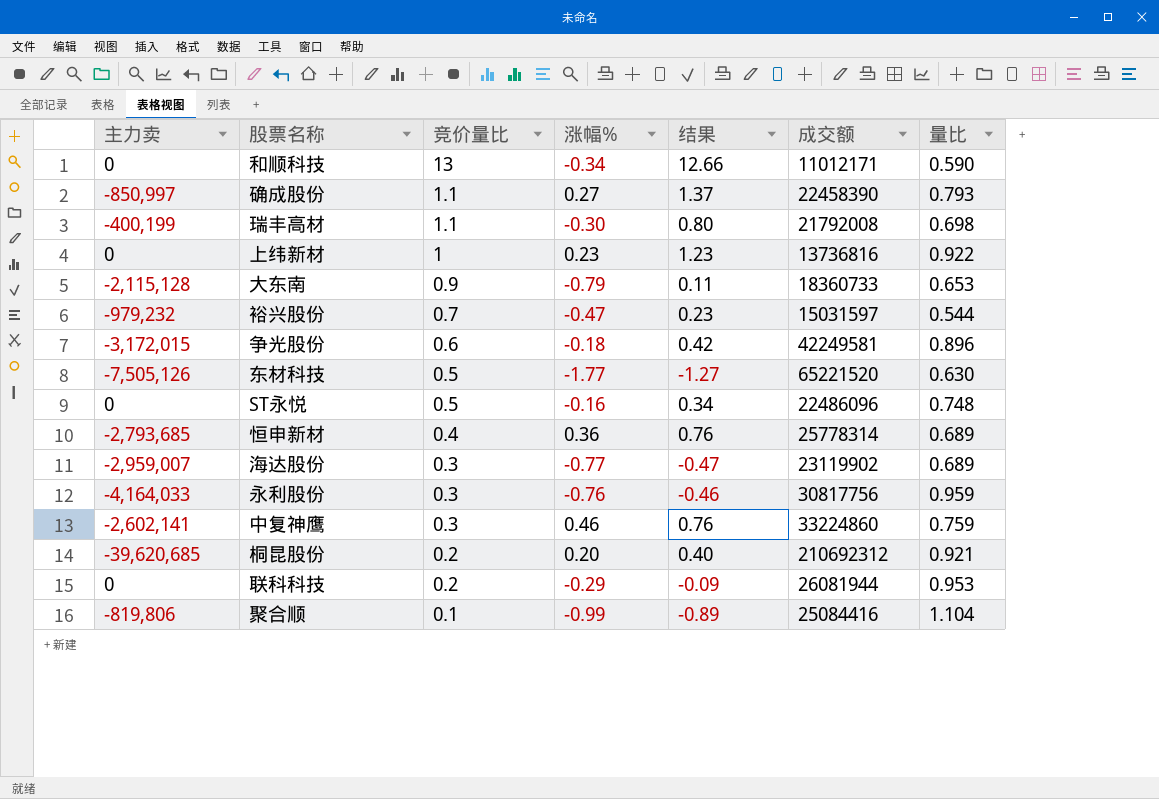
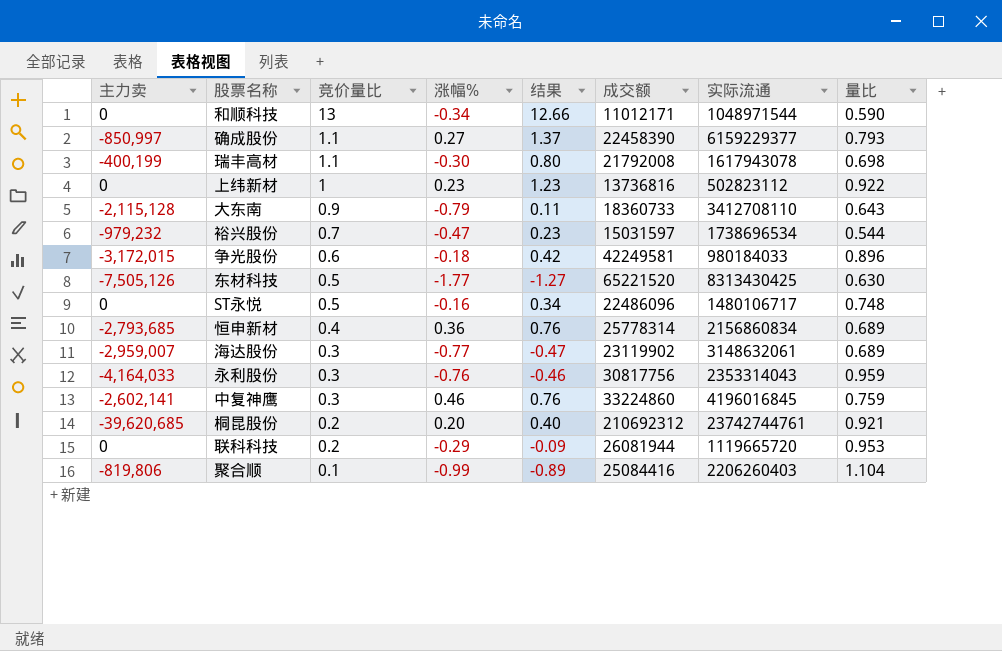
column 实际流通 | position: none -> 7
大东南 | 量比: 0.653 -> 0.643

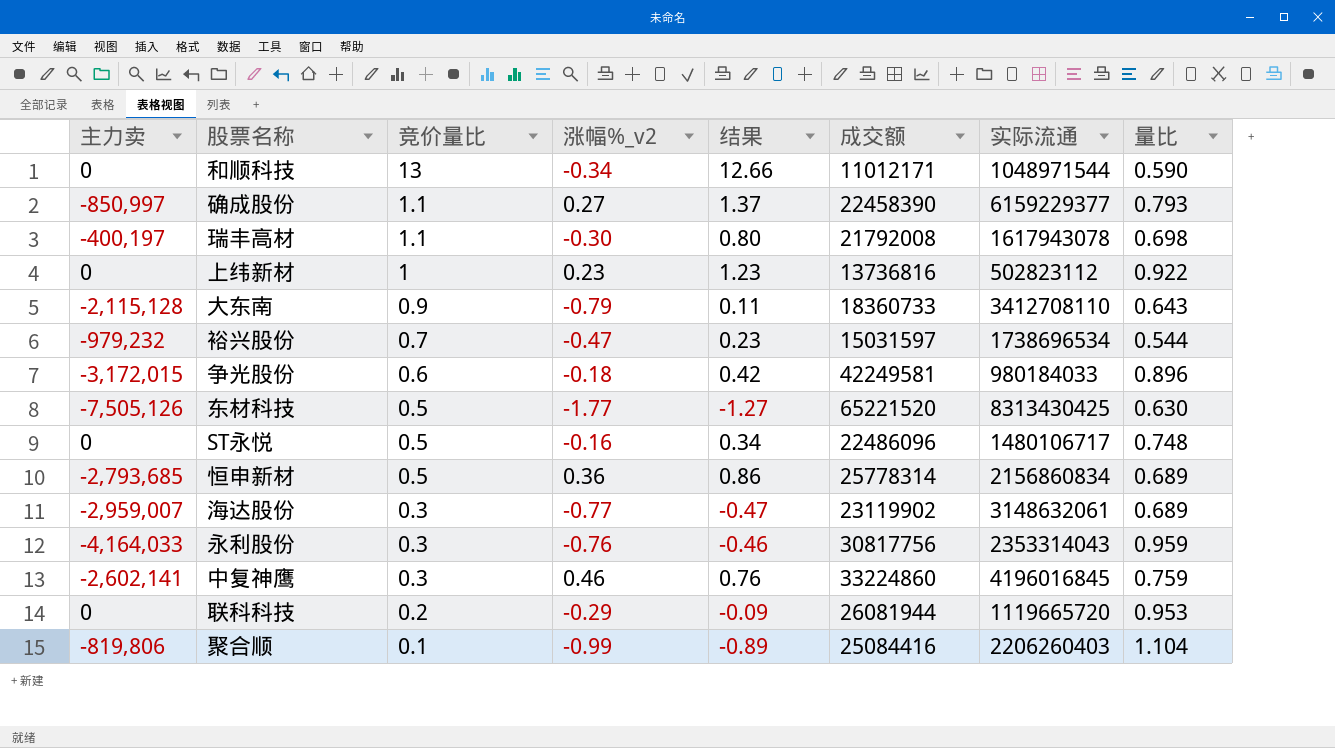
column name: 涨幅% -> 涨幅%_v2
row 桐昆股份: -39,620,685 | 0.2 | 0.20 | 0.40 | 210692312 | 23742744761 | 0.921 -> none
瑞丰高材 | 主力卖: -400,199 -> -400,197
恒申新材 | 竞价量比: 0.4 -> 0.5
恒申新材 | 结果: 0.76 -> 0.86

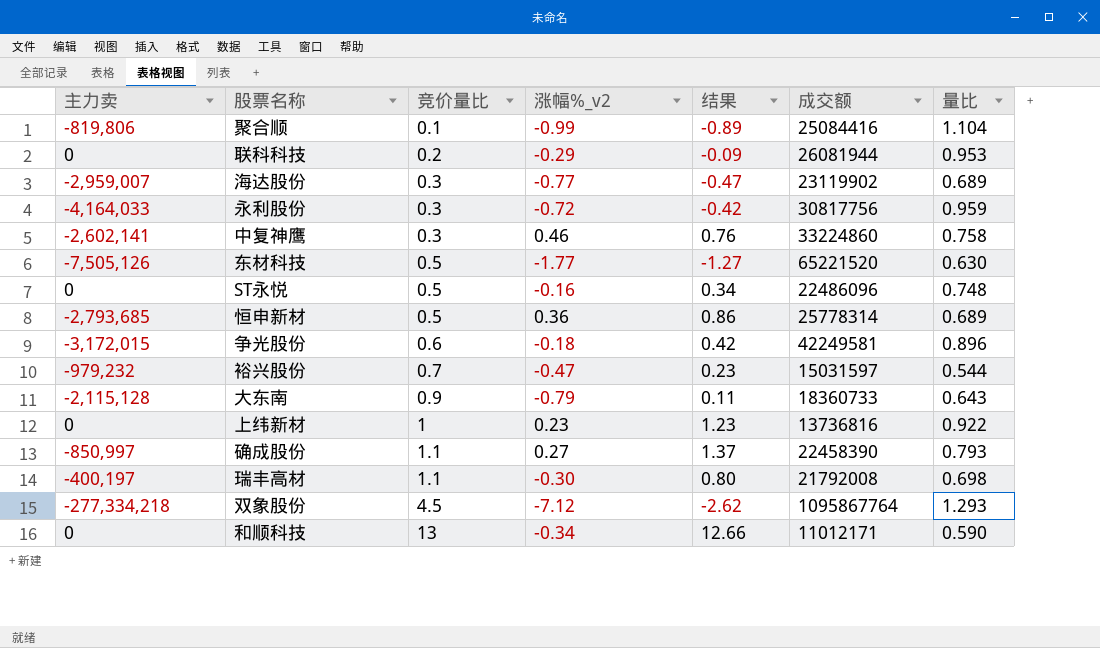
row order: 竞价量比 descending -> 竞价量比 ascending
column 实际流通 | position: 7 -> none
永利股份 | 涨幅%_v2: -0.76 -> -0.72
永利股份 | 结果: -0.46 -> -0.42
中复神鹰 | 量比: 0.759 -> 0.758
row 双象股份: none -> -277,334,218 | 4.5 | -7.12 | -2.62 | 1095867764 | 1.293

